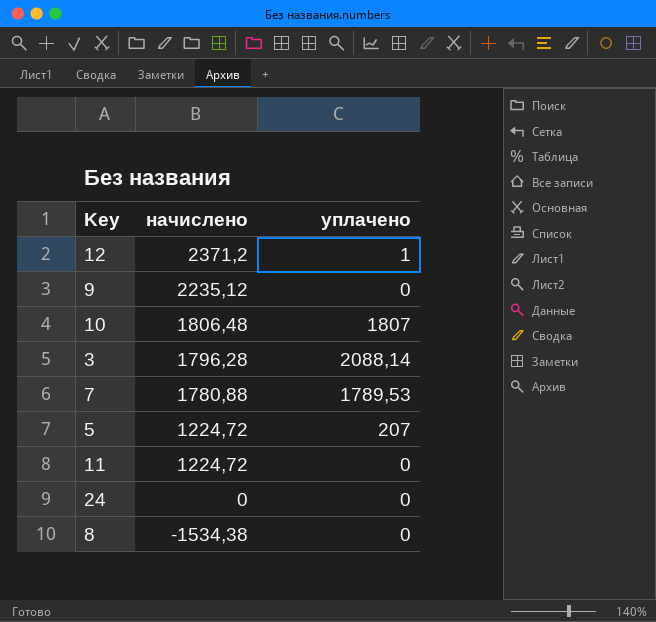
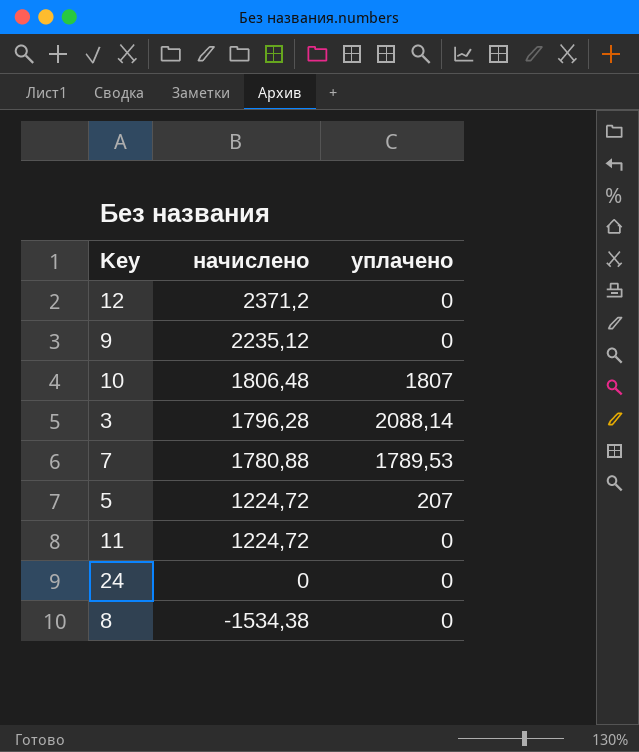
12 | уплачено: 1 -> 0

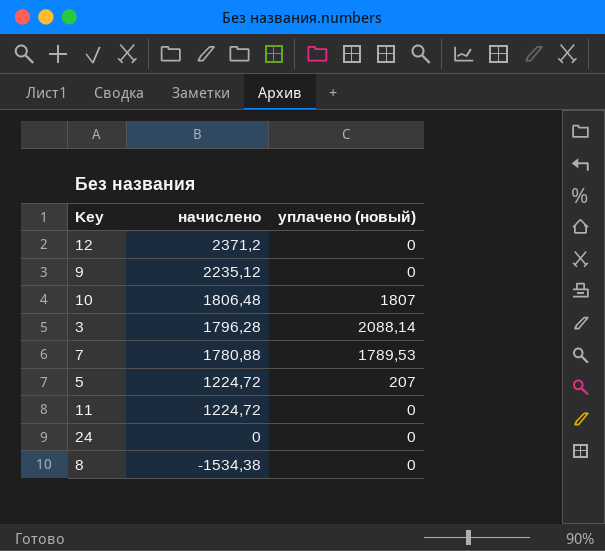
column name: уплачено -> уплачено (новый)

